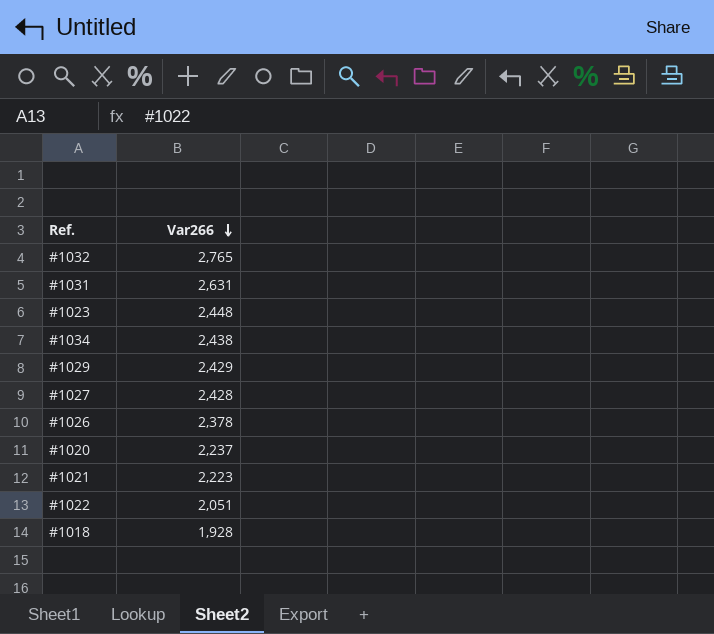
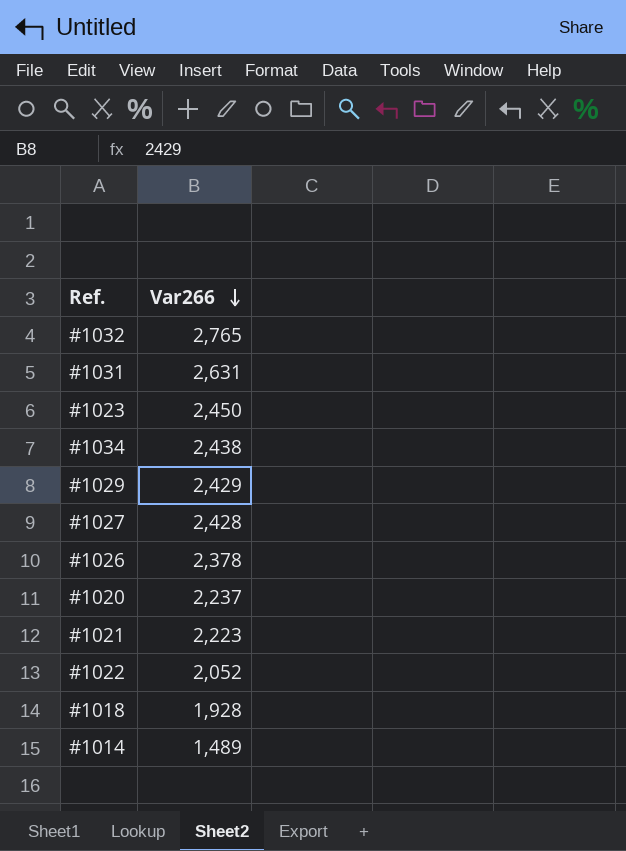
#1023 | Var266: 2,448 -> 2,450
#1022 | Var266: 2,051 -> 2,052
row #1014: none -> 1,489

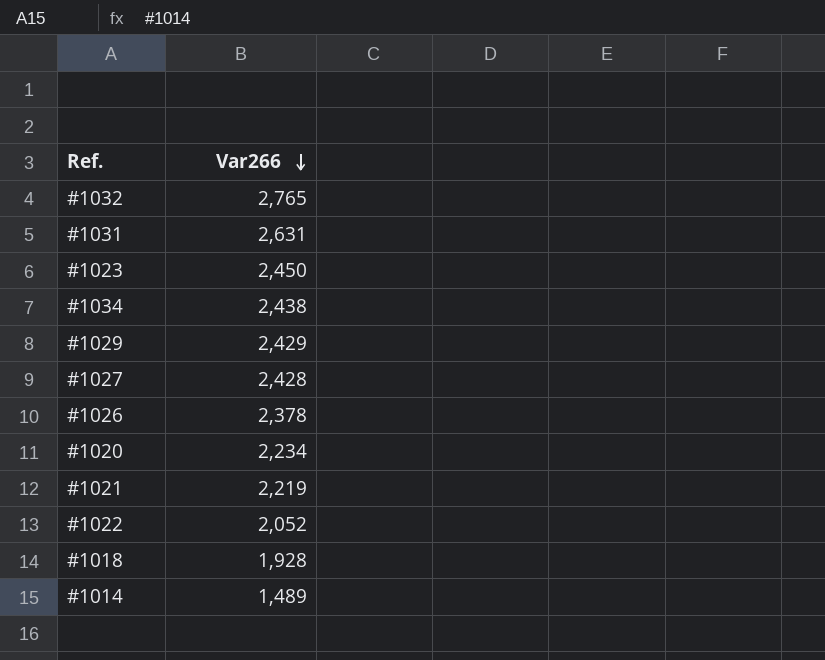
#1020 | Var266: 2,237 -> 2,234
#1021 | Var266: 2,223 -> 2,219

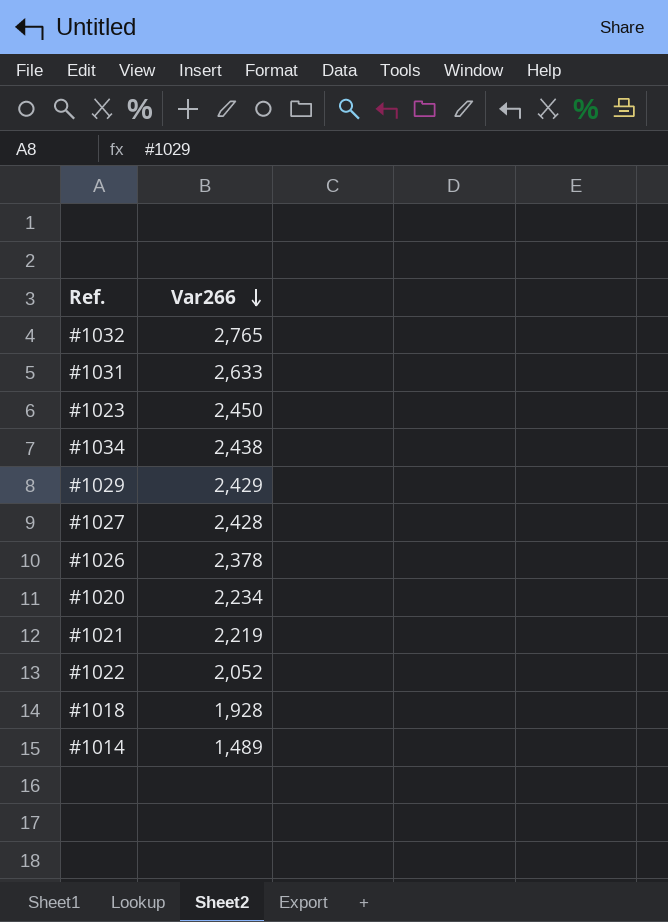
#1031 | Var266: 2,631 -> 2,633

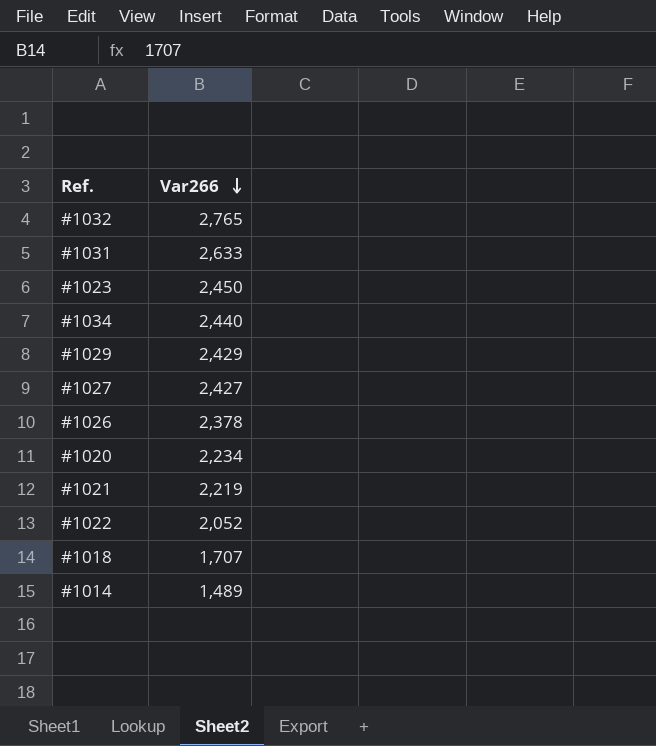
#1034 | Var266: 2,438 -> 2,440
#1027 | Var266: 2,428 -> 2,427
#1018 | Var266: 1,928 -> 1,707

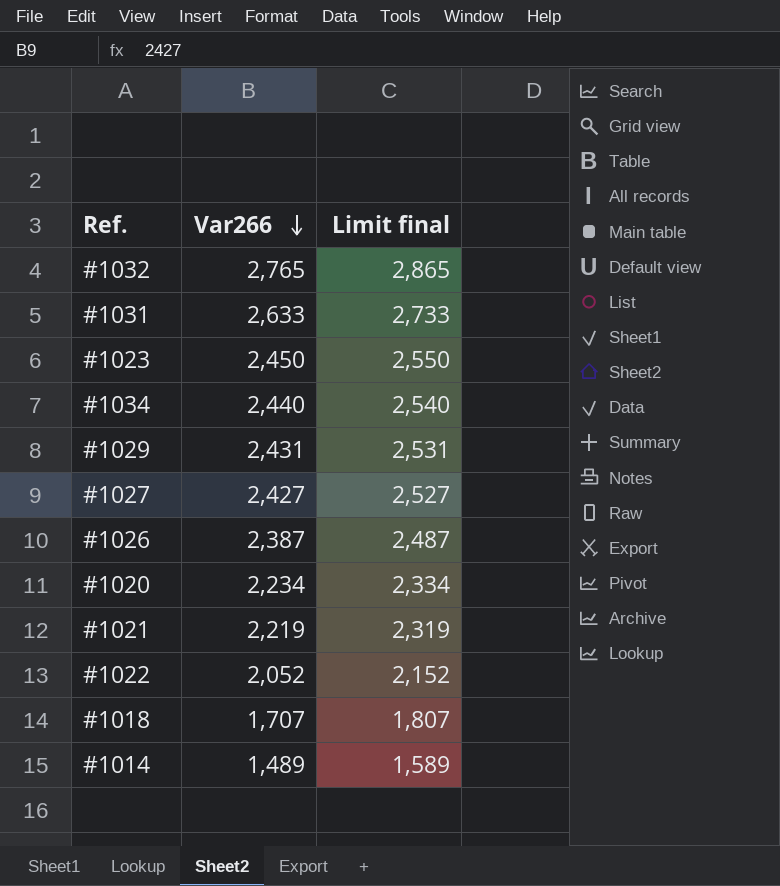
column Limit final | formula: none -> [Var266] + 100
#1029 | Var266: 2,429 -> 2,431
#1026 | Var266: 2,378 -> 2,387

